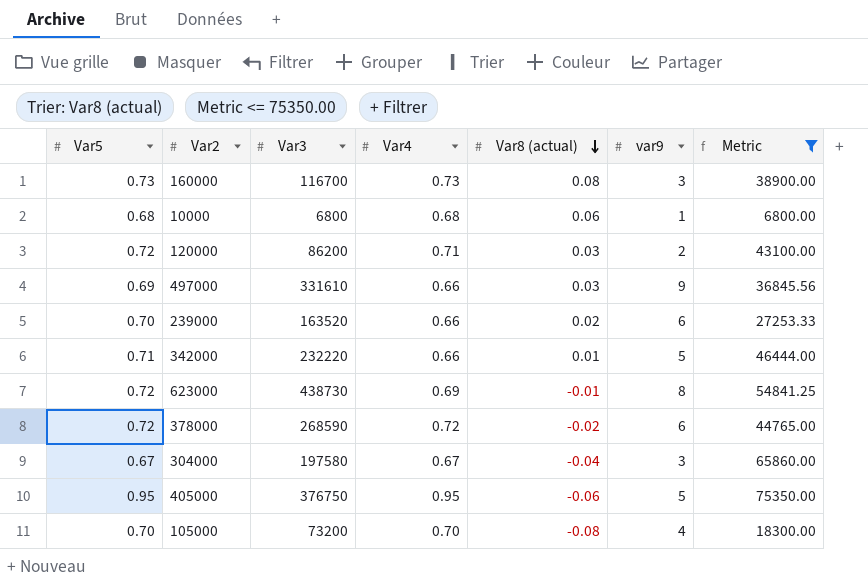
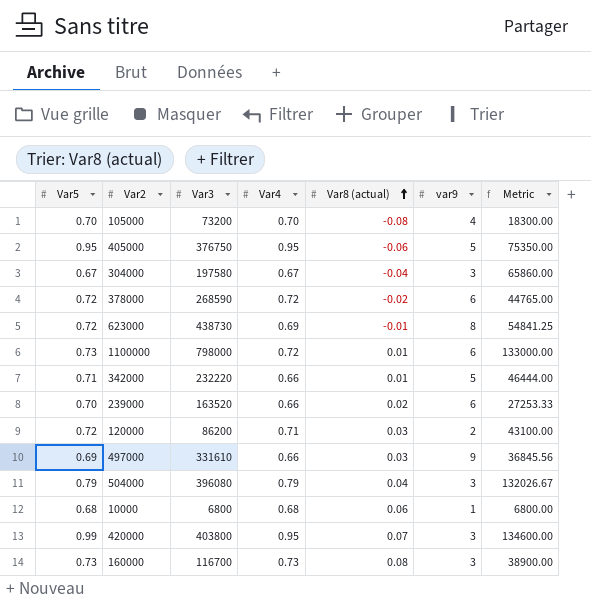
filter: Metric <= 75350.00 -> none
row order: Var8 (actual) descending -> Var8 (actual) ascending

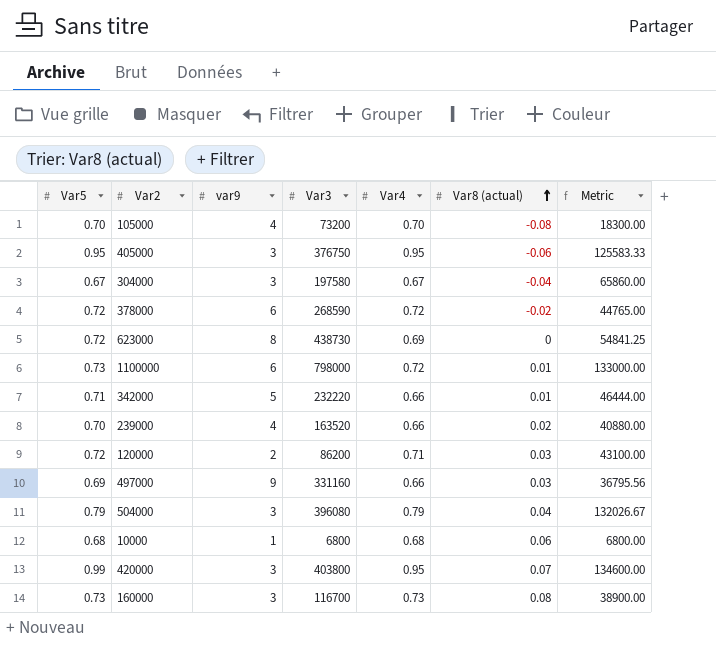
column var9 | position: 6 -> 3
405000 | var9: 5 -> 3
405000 | Metric: 75350.00 -> 125583.33
623000 | Var8 (actual): -0.01 -> 0
239000 | var9: 6 -> 4
239000 | Metric: 27253.33 -> 40880.00
497000 | Var3: 331610 -> 331160
497000 | Metric: 36845.56 -> 36795.56

